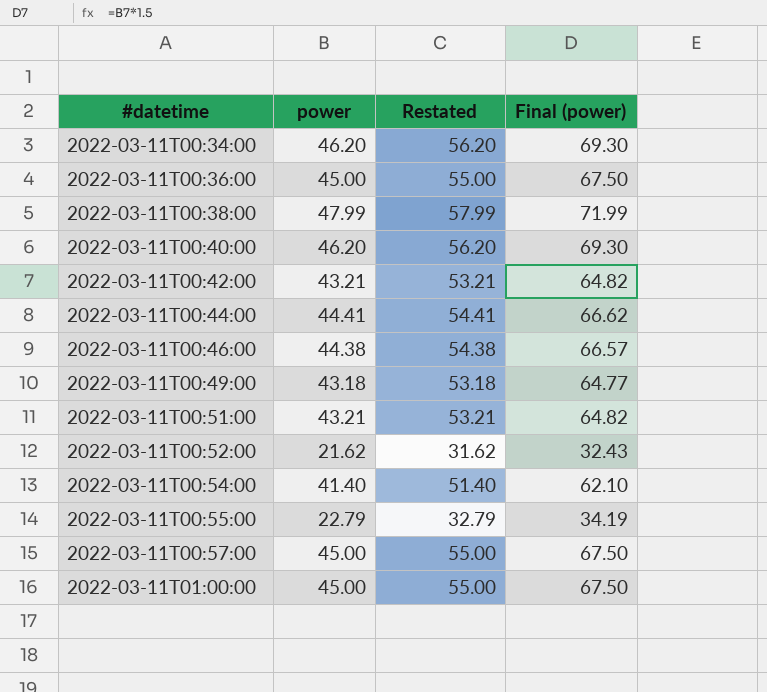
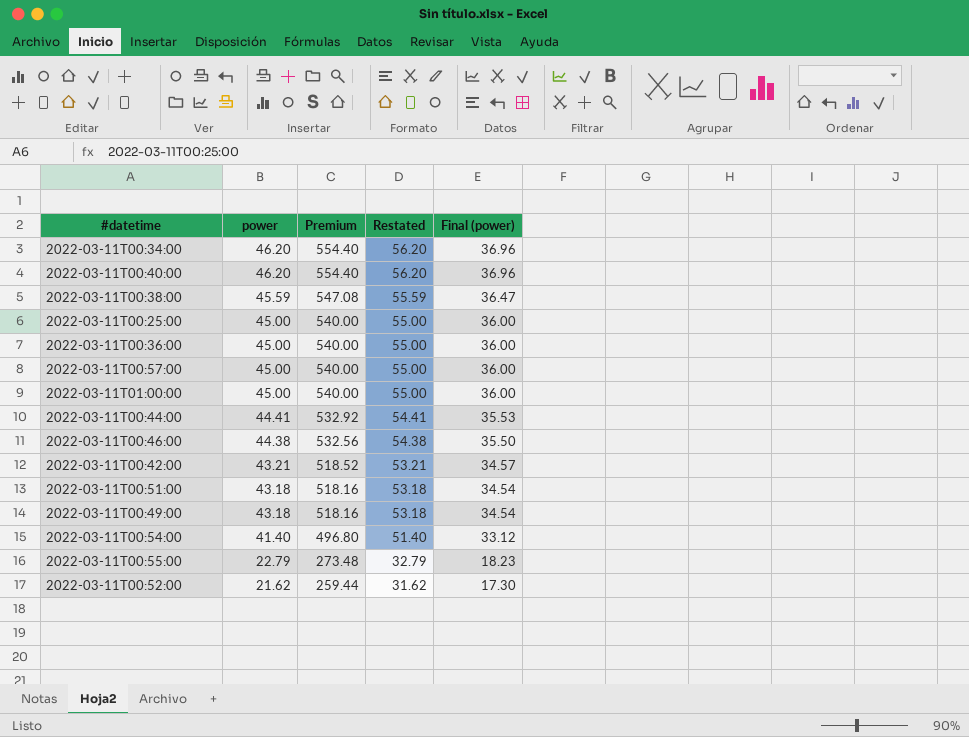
row order: #datetime ascending -> power descending
column Premium | formula: none -> [power] * 12
column Final (power) | formula: [power] * 1.5 -> [power] * 0.8
2022-03-11T00:38:00 | power: 47.99 -> 45.59
2022-03-11T00:38:00 | Restated: 57.99 -> 55.59
row 2022-03-11T00:25:00: none -> 45.00 | 540.00 | 55.00 | 36.00
2022-03-11T00:51:00 | power: 43.21 -> 43.18
2022-03-11T00:51:00 | Restated: 53.21 -> 53.18

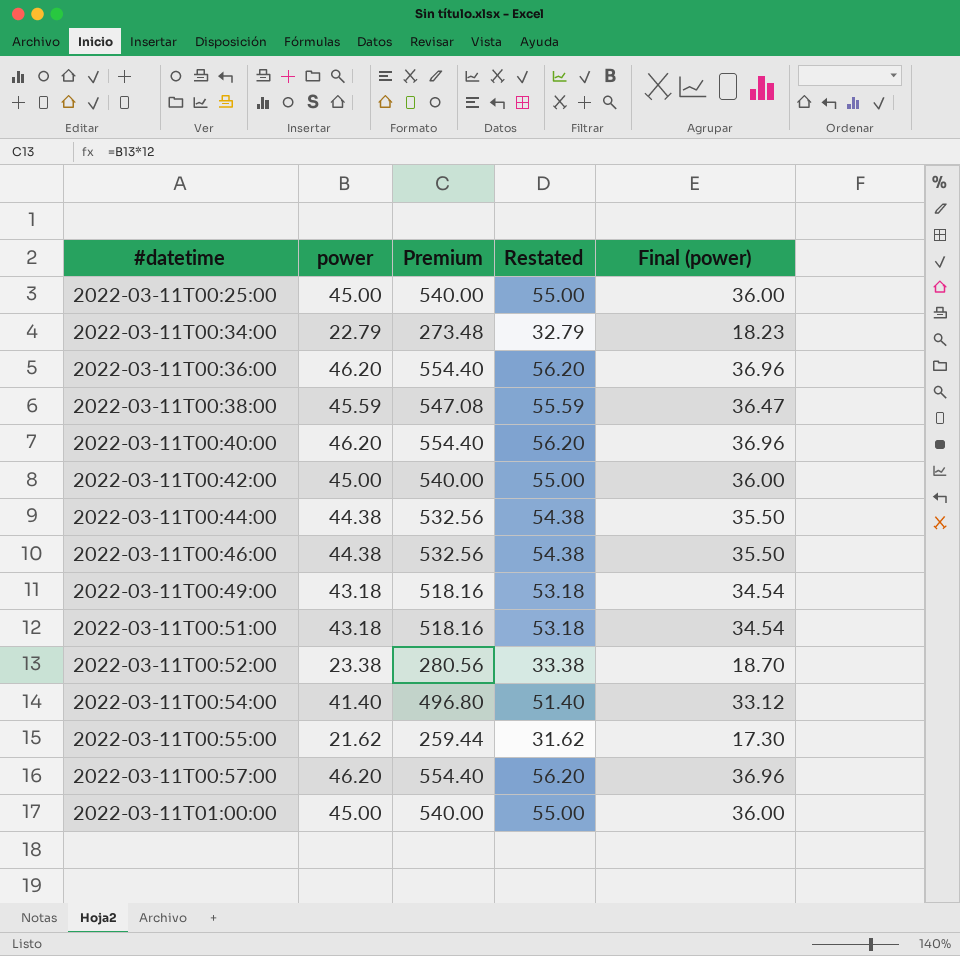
row order: power descending -> #datetime ascending
2022-03-11T00:34:00 | power: 46.20 -> 22.79
2022-03-11T00:34:00 | Premium: 554.40 -> 273.48
2022-03-11T00:34:00 | Restated: 56.20 -> 32.79
2022-03-11T00:34:00 | Final (power): 36.96 -> 18.23
2022-03-11T00:36:00 | power: 45.00 -> 46.20
2022-03-11T00:36:00 | Premium: 540.00 -> 554.40
2022-03-11T00:36:00 | Restated: 55.00 -> 56.20
2022-03-11T00:36:00 | Final (power): 36.00 -> 36.96
2022-03-11T00:42:00 | power: 43.21 -> 45.00
2022-03-11T00:42:00 | Premium: 518.52 -> 540.00
2022-03-11T00:42:00 | Restated: 53.21 -> 55.00
2022-03-11T00:42:00 | Final (power): 34.57 -> 36.00
2022-03-11T00:44:00 | power: 44.41 -> 44.38
2022-03-11T00:44:00 | Premium: 532.92 -> 532.56
2022-03-11T00:44:00 | Restated: 54.41 -> 54.38
2022-03-11T00:44:00 | Final (power): 35.53 -> 35.50
2022-03-11T00:52:00 | power: 21.62 -> 23.38
2022-03-11T00:52:00 | Premium: 259.44 -> 280.56
2022-03-11T00:52:00 | Restated: 31.62 -> 33.38
2022-03-11T00:52:00 | Final (power): 17.30 -> 18.70
2022-03-11T00:55:00 | power: 22.79 -> 21.62
2022-03-11T00:55:00 | Premium: 273.48 -> 259.44
2022-03-11T00:55:00 | Restated: 32.79 -> 31.62
2022-03-11T00:55:00 | Final (power): 18.23 -> 17.30
2022-03-11T00:57:00 | power: 45.00 -> 46.20
2022-03-11T00:57:00 | Premium: 540.00 -> 554.40
2022-03-11T00:57:00 | Restated: 55.00 -> 56.20
2022-03-11T00:57:00 | Final (power): 36.00 -> 36.96

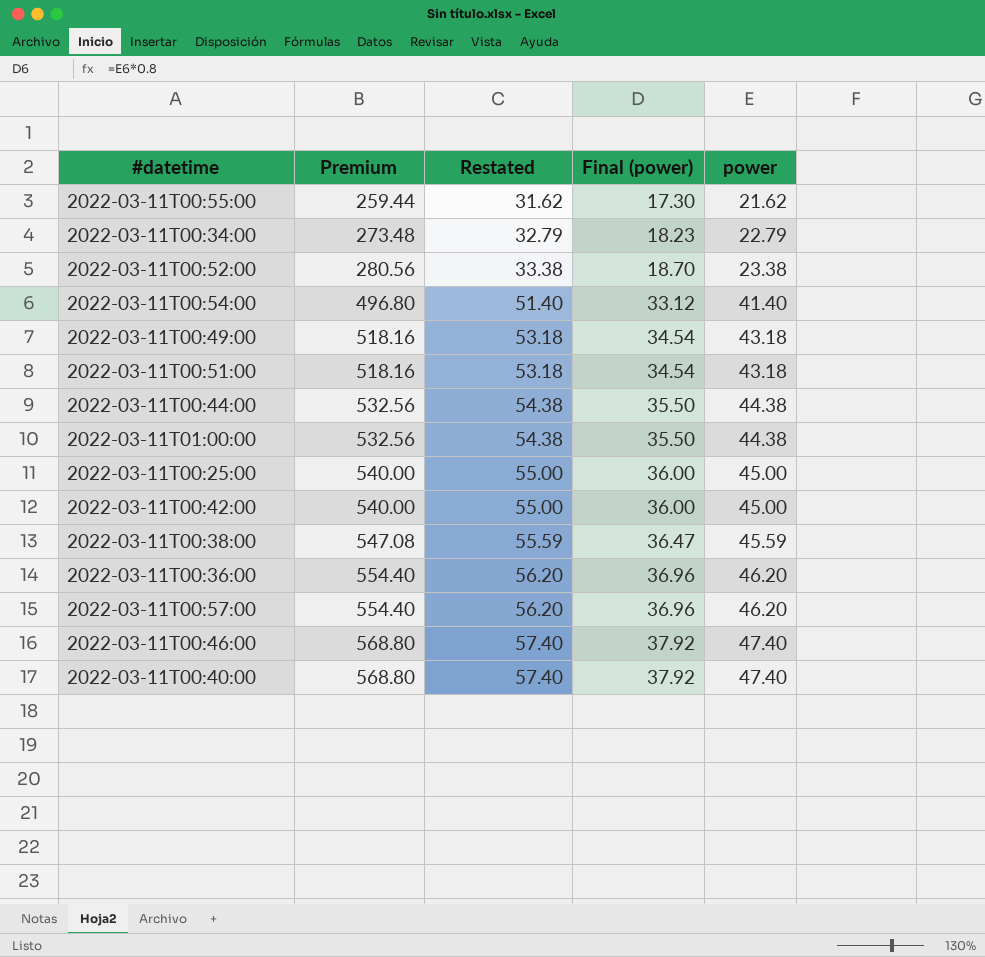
row order: #datetime ascending -> Premium ascending
column power | position: 2 -> 5
2022-03-11T01:00:00 | Premium: 540.00 -> 532.56
2022-03-11T01:00:00 | Restated: 55.00 -> 54.38
2022-03-11T01:00:00 | Final (power): 36.00 -> 35.50
2022-03-11T01:00:00 | power: 45.00 -> 44.38
2022-03-11T00:46:00 | Premium: 532.56 -> 568.80
2022-03-11T00:46:00 | Restated: 54.38 -> 57.40
2022-03-11T00:46:00 | Final (power): 35.50 -> 37.92
2022-03-11T00:46:00 | power: 44.38 -> 47.40
2022-03-11T00:40:00 | Premium: 554.40 -> 568.80
2022-03-11T00:40:00 | Restated: 56.20 -> 57.40
2022-03-11T00:40:00 | Final (power): 36.96 -> 37.92
2022-03-11T00:40:00 | power: 46.20 -> 47.40

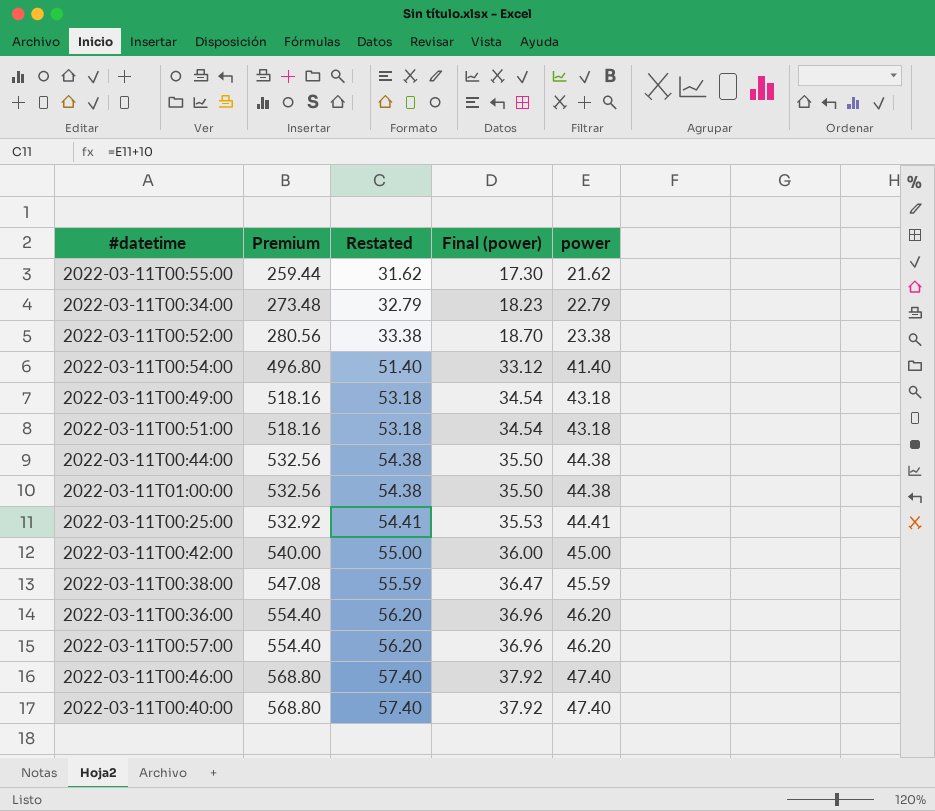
2022-03-11T00:25:00 | Premium: 540.00 -> 532.92
2022-03-11T00:25:00 | Restated: 55.00 -> 54.41
2022-03-11T00:25:00 | Final (power): 36.00 -> 35.53
2022-03-11T00:25:00 | power: 45.00 -> 44.41

